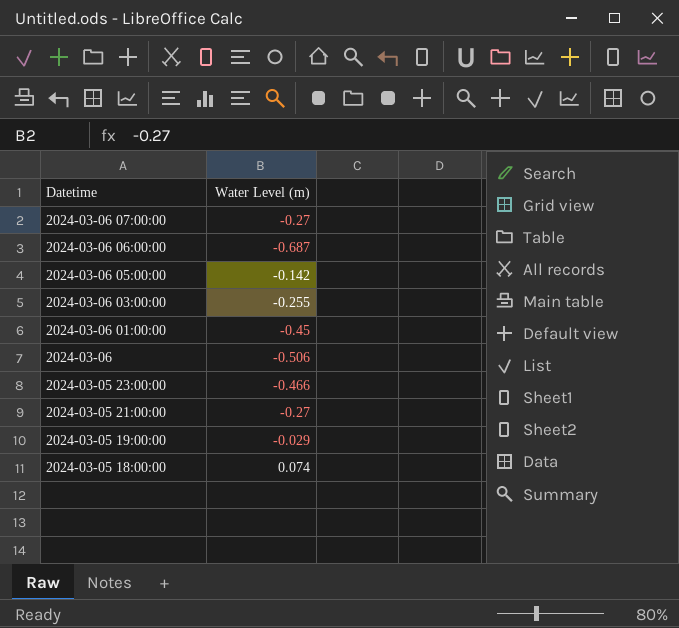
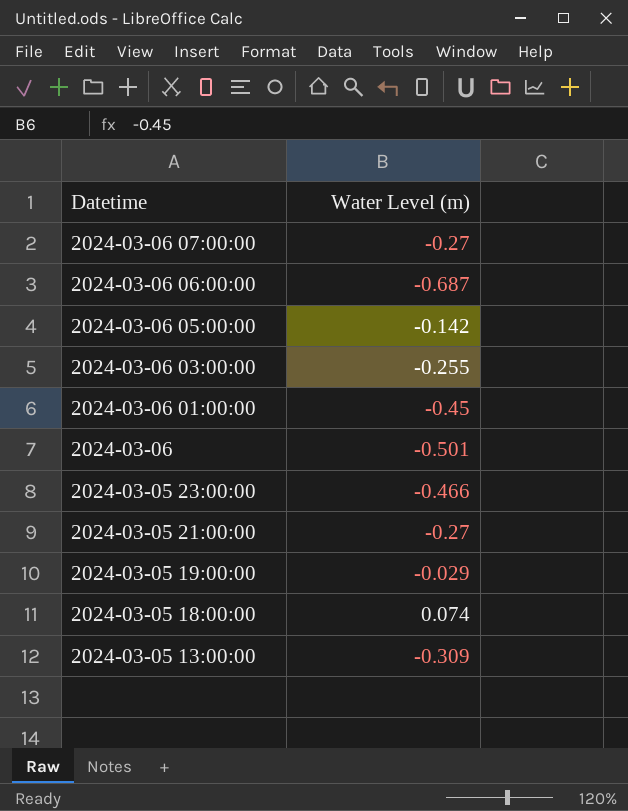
2024-03-06 | Water Level (m): -0.506 -> -0.501
row 2024-03-05 13:00:00: none -> -0.309

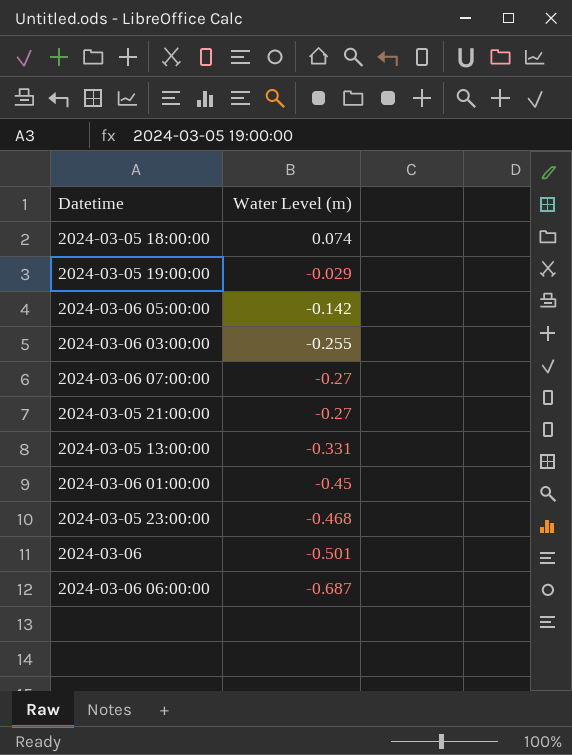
row order: Datetime descending -> Water Level (m) descending
2024-03-05 13:00:00 | Water Level (m): -0.309 -> -0.331
2024-03-05 23:00:00 | Water Level (m): -0.466 -> -0.468

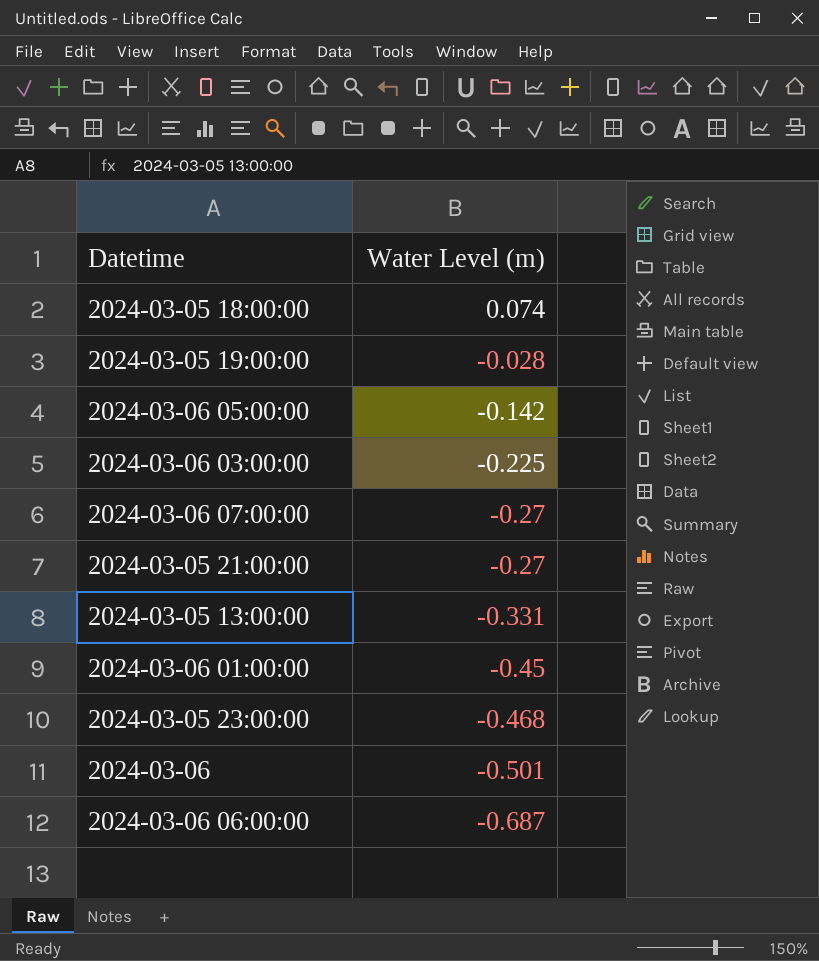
2024-03-05 19:00:00 | Water Level (m): -0.029 -> -0.028
2024-03-06 03:00:00 | Water Level (m): -0.255 -> -0.225

